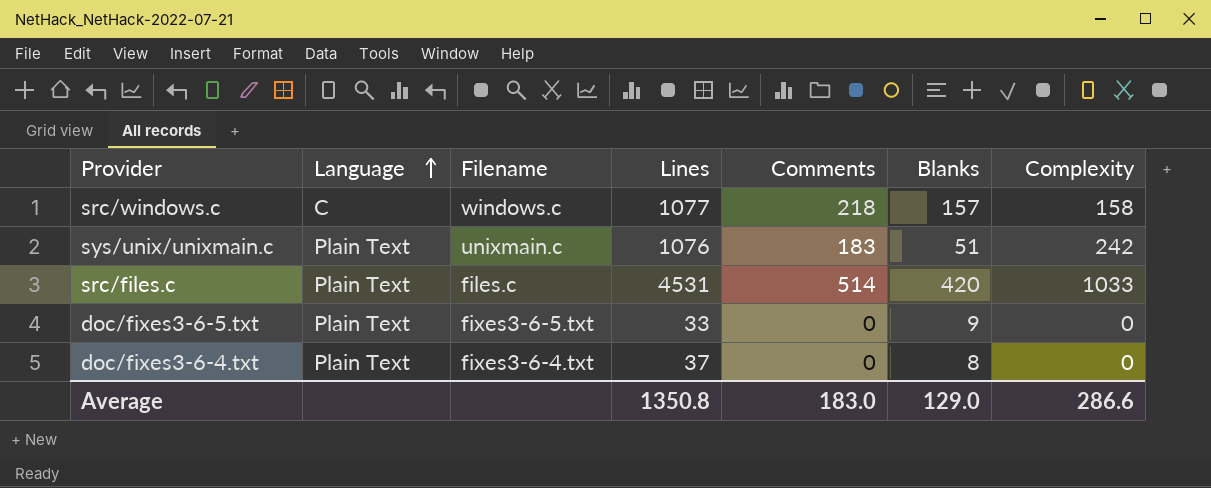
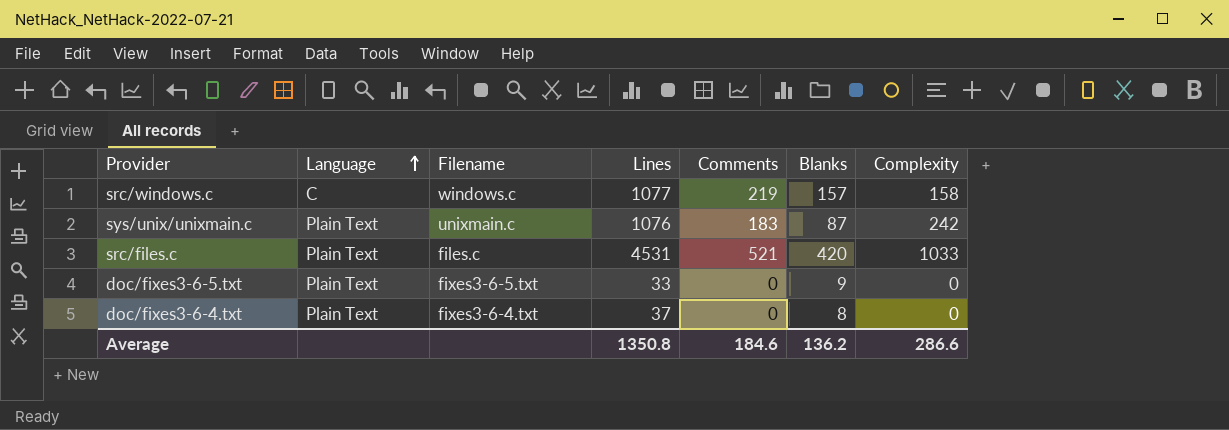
src/windows.c | Comments: 218 -> 219
sys/unix/unixmain.c | Blanks: 51 -> 87
src/files.c | Comments: 514 -> 521
Average | Comments: 183.0 -> 184.6
Average | Blanks: 129.0 -> 136.2

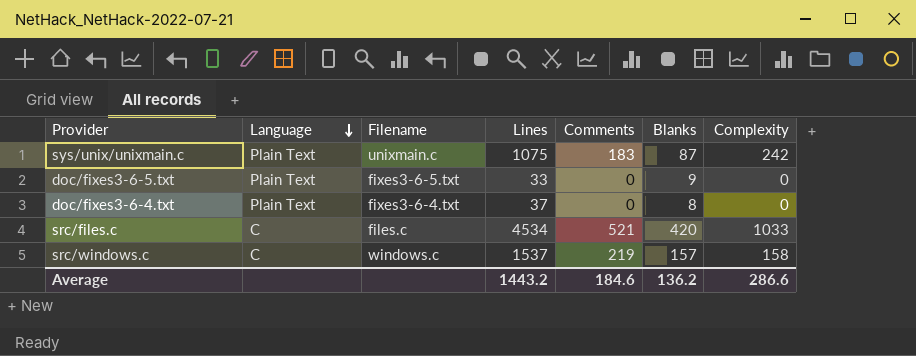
row order: Language ascending -> Language descending
sys/unix/unixmain.c | Lines: 1076 -> 1075
src/files.c | Language: Plain Text -> C
src/files.c | Lines: 4531 -> 4534
src/windows.c | Lines: 1077 -> 1537
Average | Lines: 1350.8 -> 1443.2

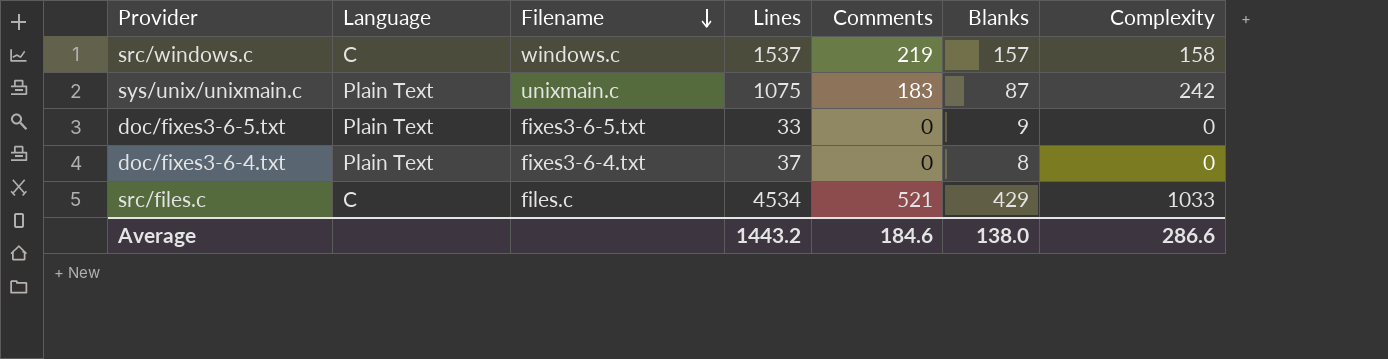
row order: Language descending -> Filename descending
src/files.c | Blanks: 420 -> 429
Average | Blanks: 136.2 -> 138.0

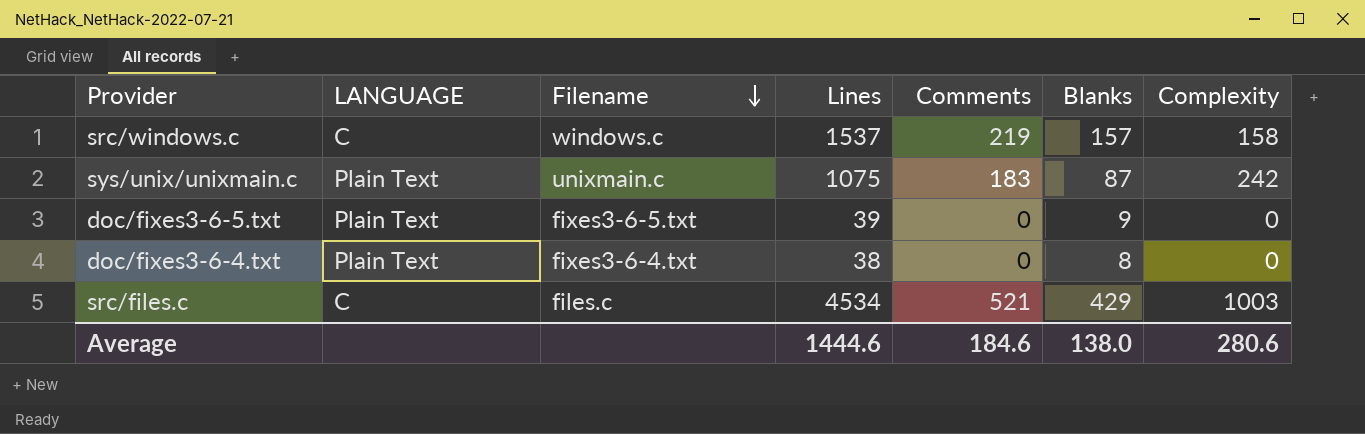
column name: Language -> LANGUAGE
doc/fixes3-6-5.txt | Lines: 33 -> 39
doc/fixes3-6-4.txt | Lines: 37 -> 38
src/files.c | Complexity: 1033 -> 1003
Average | Lines: 1443.2 -> 1444.6
Average | Complexity: 286.6 -> 280.6

